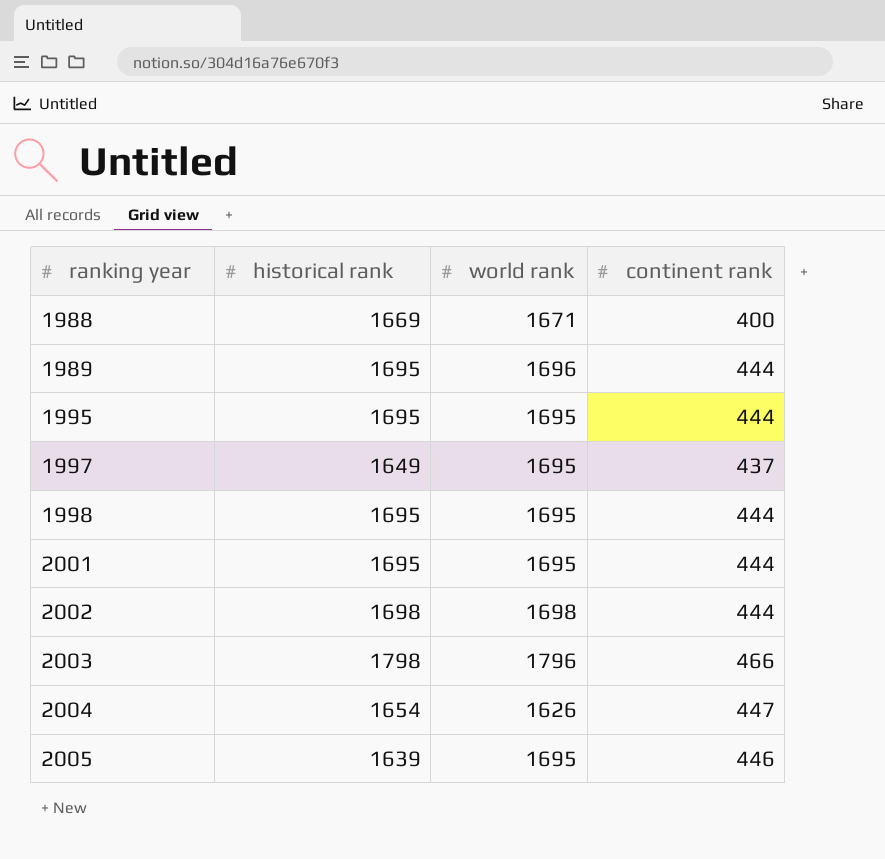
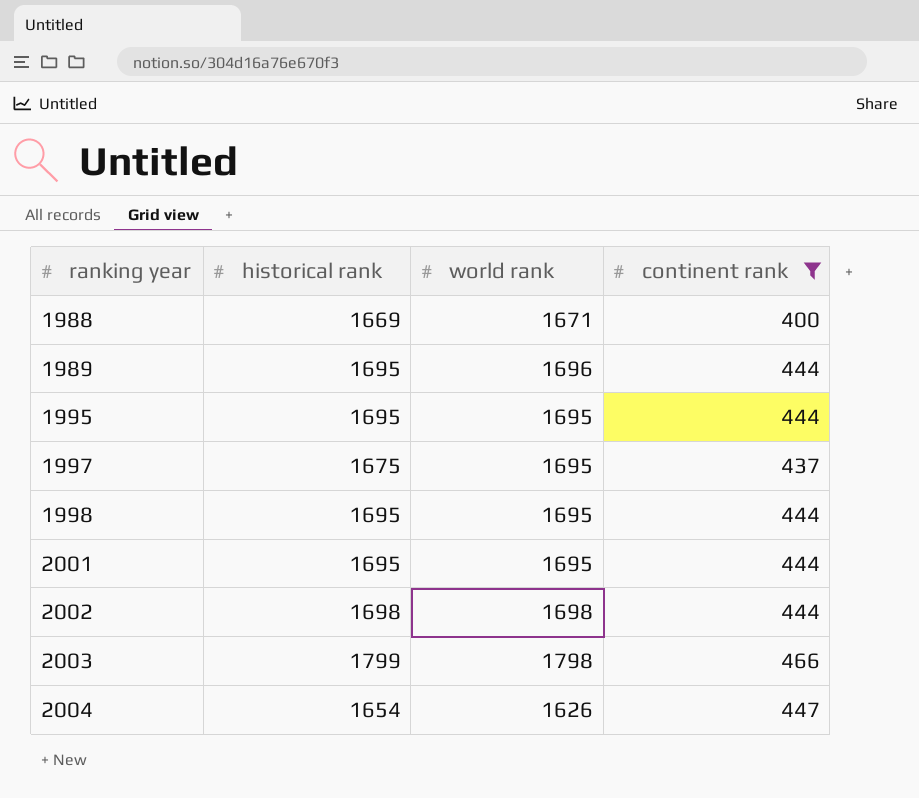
filter: none -> continent rank != 446
1997 | historical rank: 1649 -> 1675
2003 | historical rank: 1798 -> 1799
2003 | world rank: 1796 -> 1798

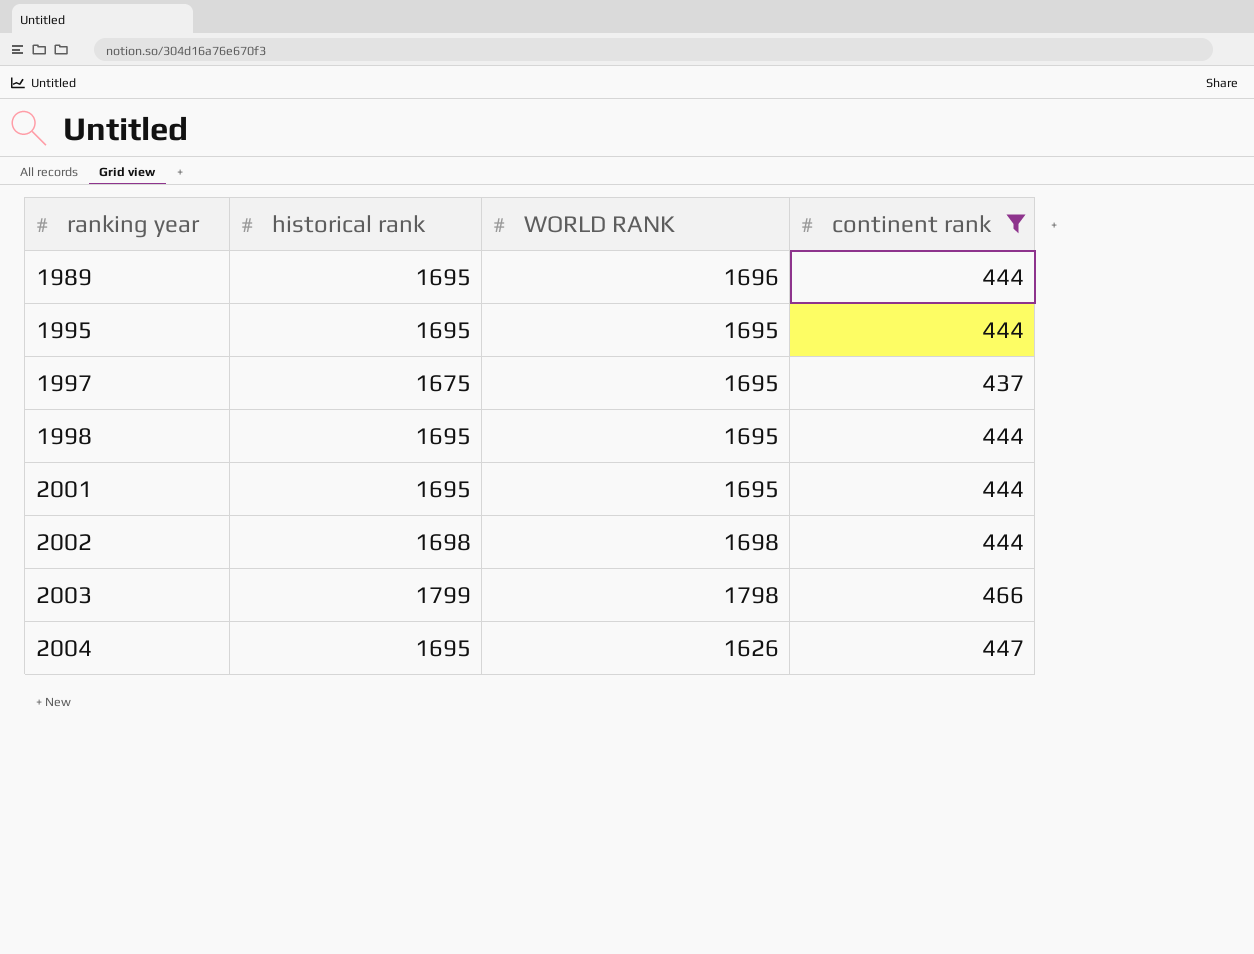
column name: world rank -> WORLD RANK
row 1988: 1669 | 1671 | 400 -> none
2004 | historical rank: 1654 -> 1695

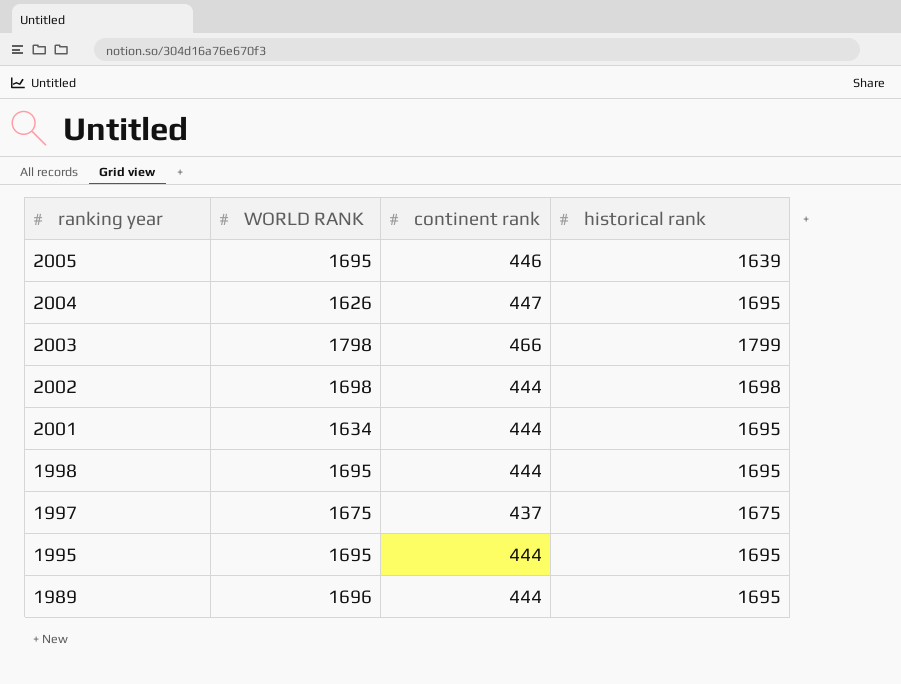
filter: continent rank != 446 -> none
row order: ranking year ascending -> ranking year descending
column historical rank | position: 2 -> 4
2001 | WORLD RANK: 1695 -> 1634
1997 | WORLD RANK: 1695 -> 1675

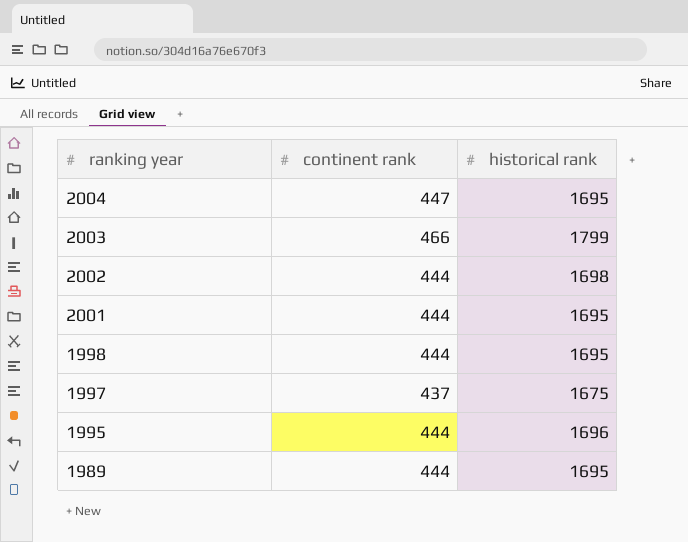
column WORLD RANK | position: 2 -> none
row 2005: 1695 | 446 | 1639 -> none
1995 | historical rank: 1695 -> 1696

